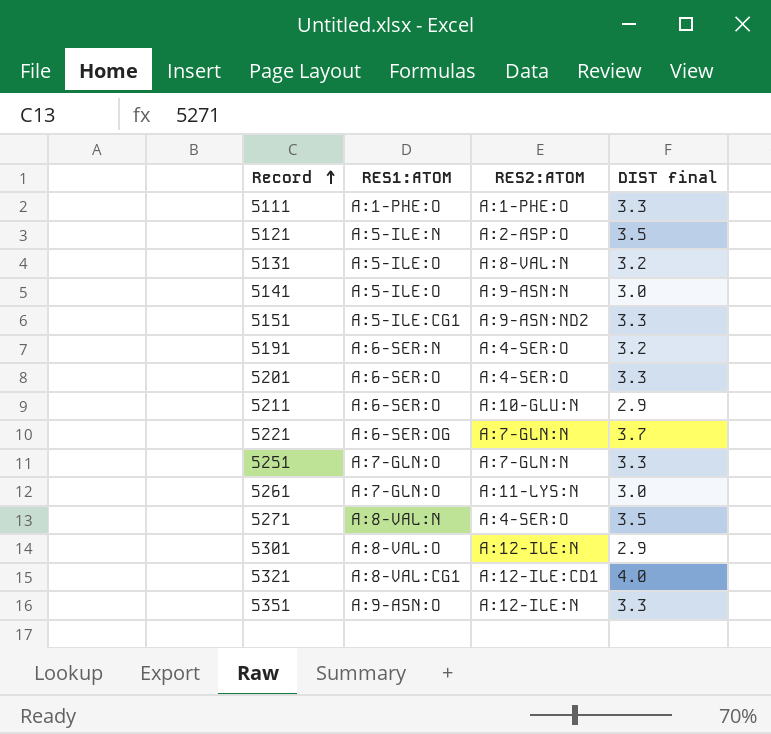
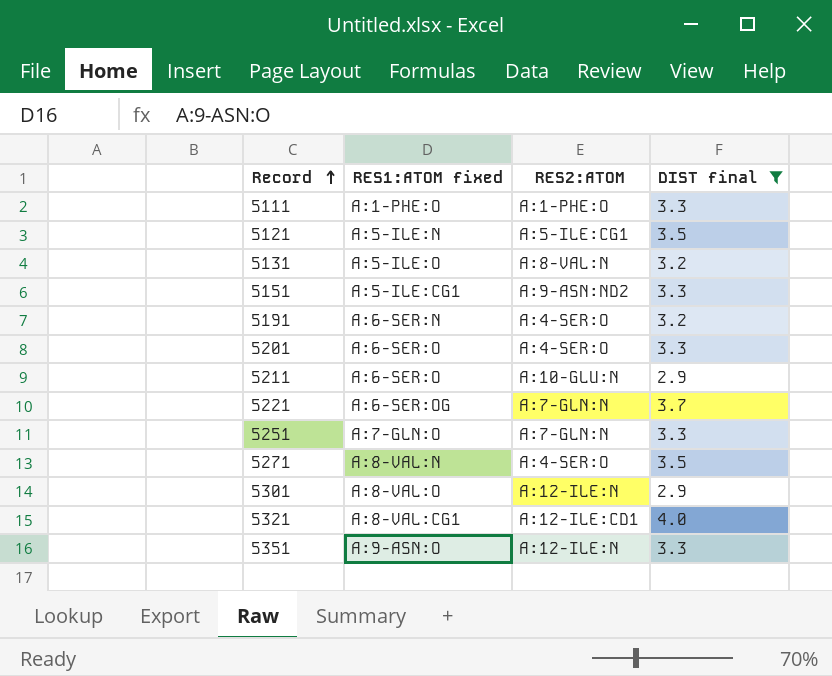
filter: none -> DIST final != 3.0
column name: RES1:ATOM -> RES1:ATOM fixed
5121 | RES2:ATOM: A:2-ASP:O -> A:5-ILE:CG1

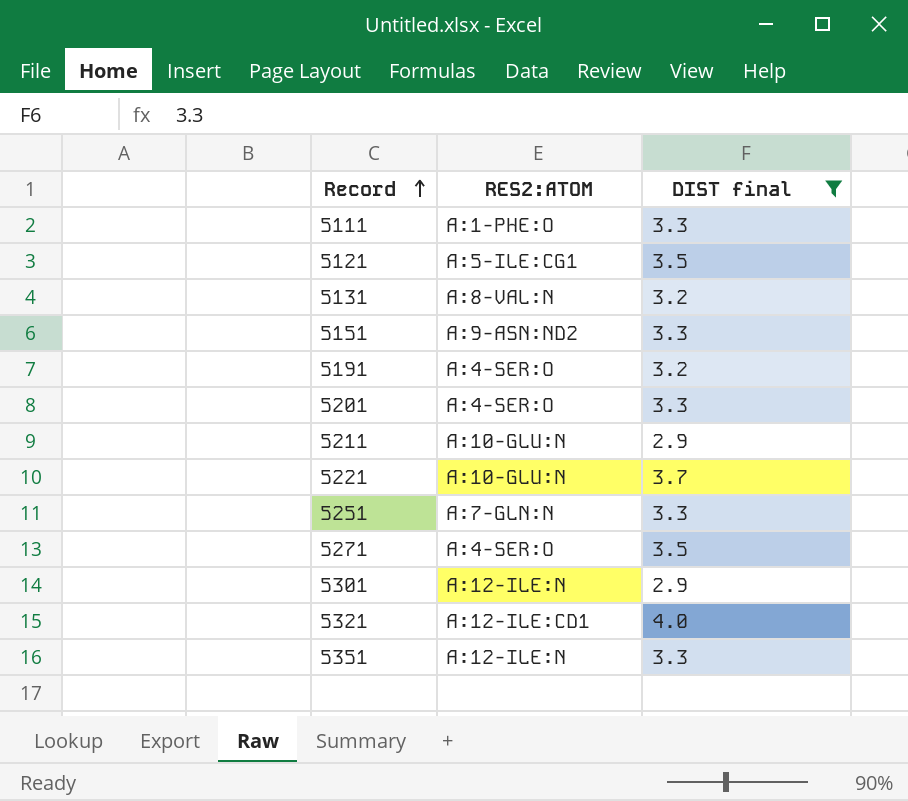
column RES1:ATOM fixed | position: 2 -> none
5221 | RES2:ATOM: A:7-GLN:N -> A:10-GLU:N

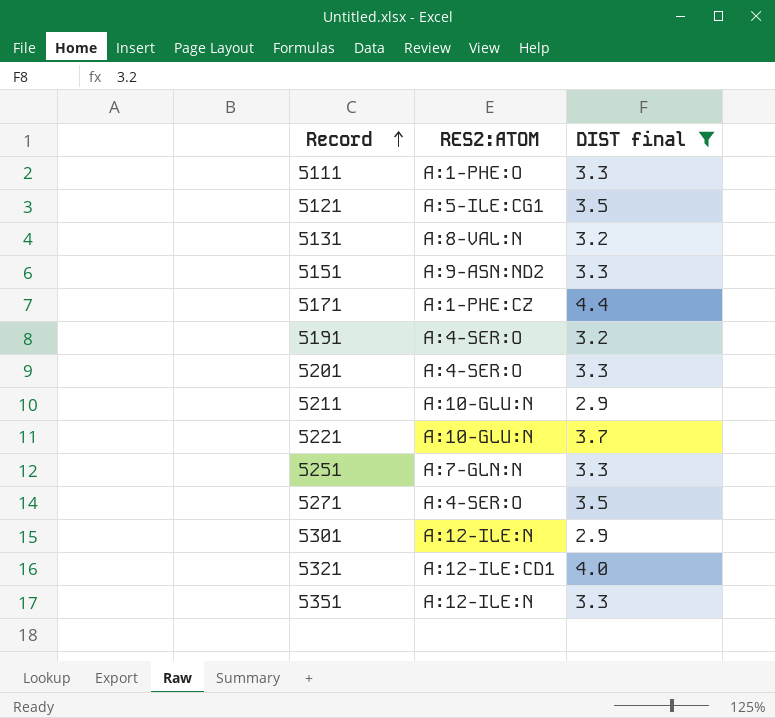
row 5171: none -> A:1-PHE:CZ | 4.4

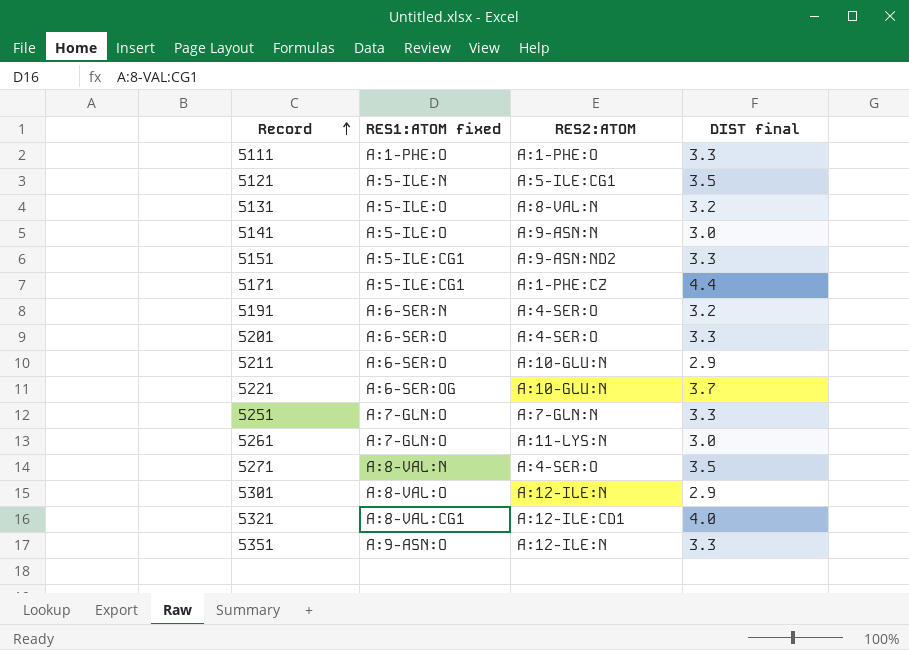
filter: DIST final != 3.0 -> none
column RES1:ATOM fixed | position: none -> 2

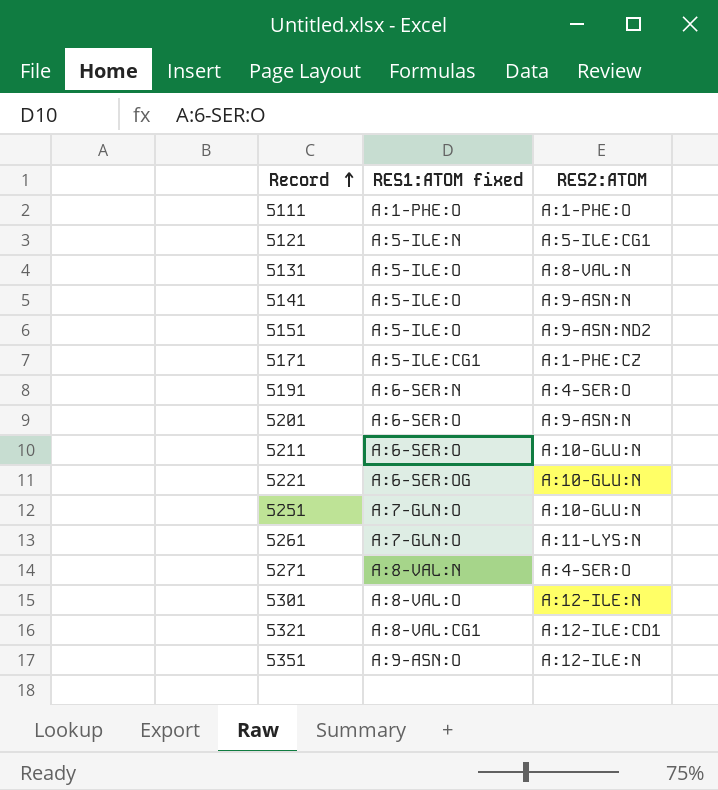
column DIST final | position: 4 -> none
5151 | RES1:ATOM fixed: A:5-ILE:CG1 -> A:5-ILE:O
5201 | RES2:ATOM: A:4-SER:O -> A:9-ASN:N
5251 | RES2:ATOM: A:7-GLN:N -> A:10-GLU:N

